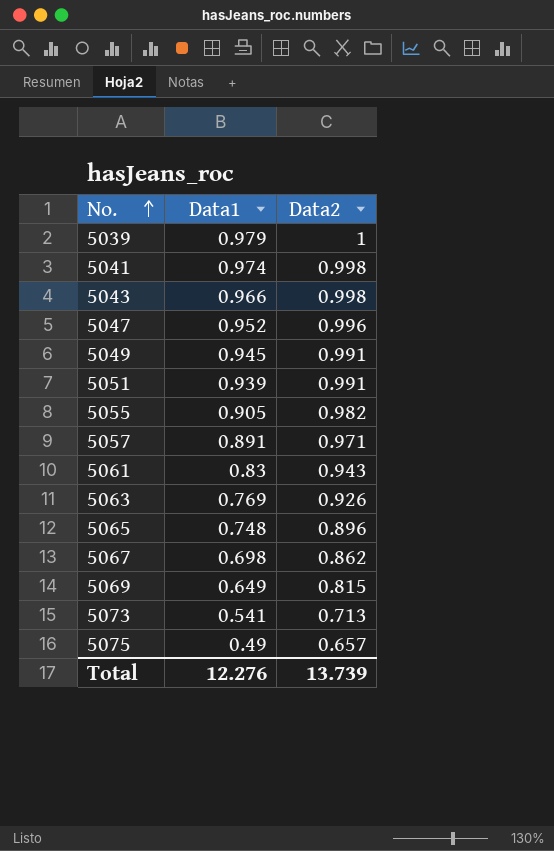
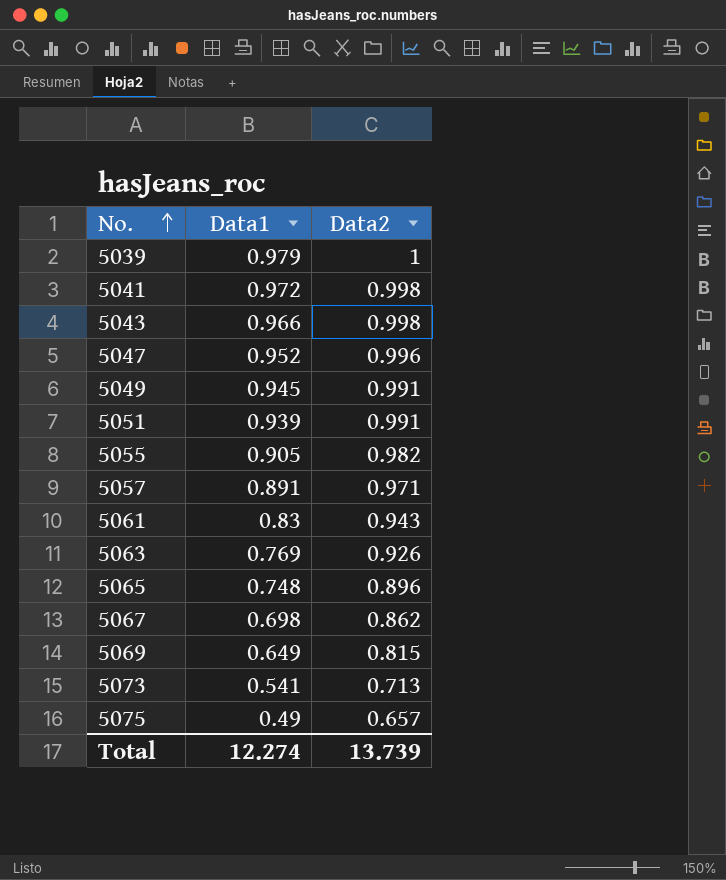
5041 | Data1: 0.974 -> 0.972
Total | Data1: 12.276 -> 12.274

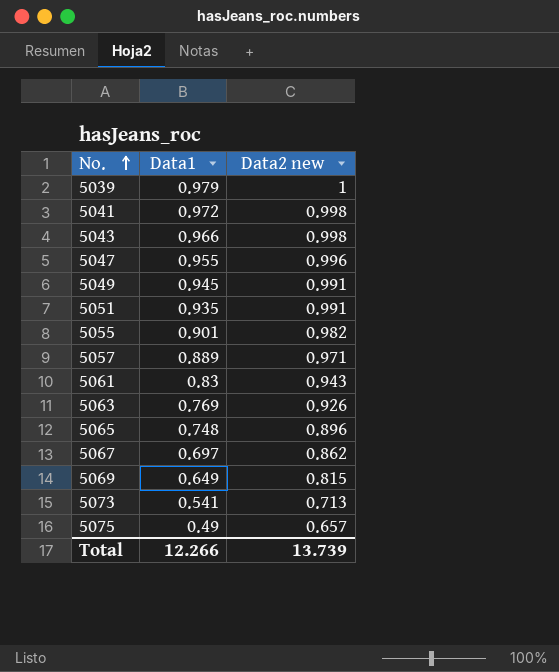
column name: Data2 -> Data2 new
5047 | Data1: 0.952 -> 0.955
5051 | Data1: 0.939 -> 0.935
5055 | Data1: 0.905 -> 0.901
5057 | Data1: 0.891 -> 0.889
5067 | Data1: 0.698 -> 0.697
Total | Data1: 12.274 -> 12.266

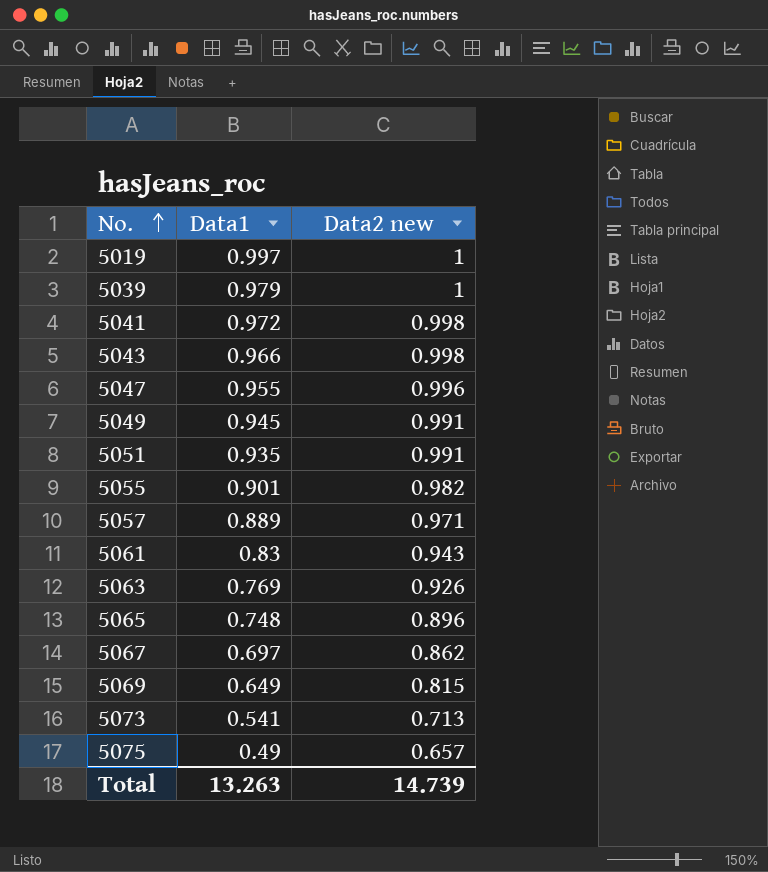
row 5019: none -> 0.997 | 1
Total | Data1: 12.266 -> 13.263
Total | Data2 new: 13.739 -> 14.739

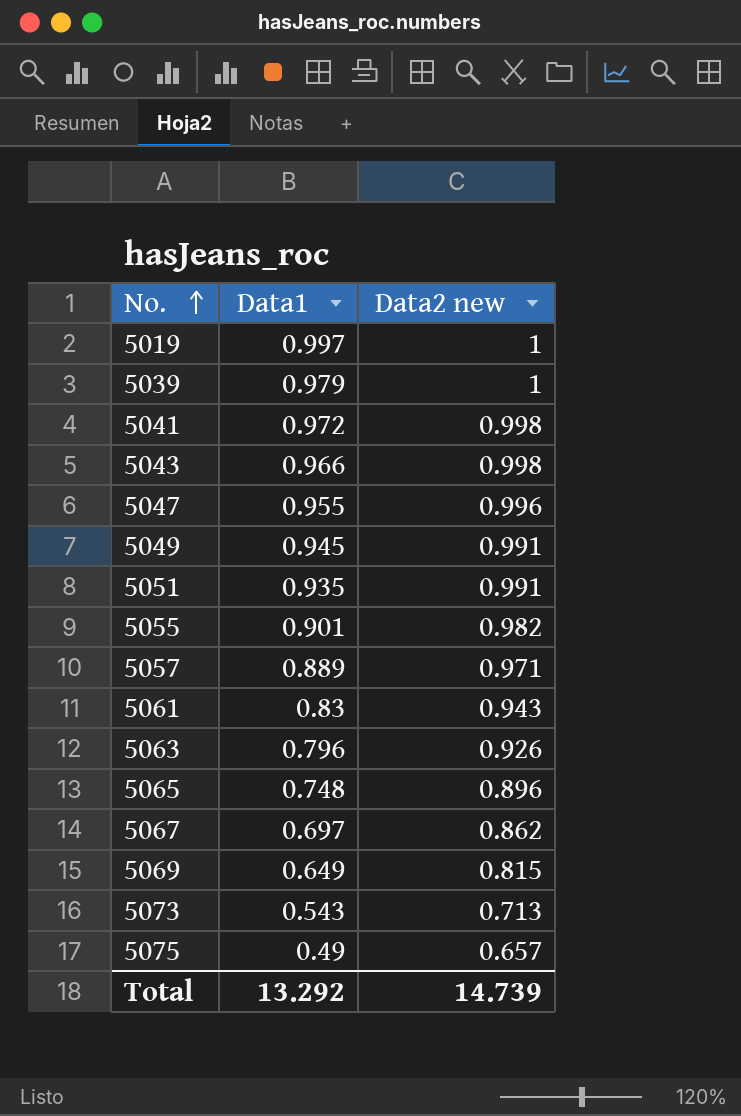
5063 | Data1: 0.769 -> 0.796
5073 | Data1: 0.541 -> 0.543
Total | Data1: 13.263 -> 13.292

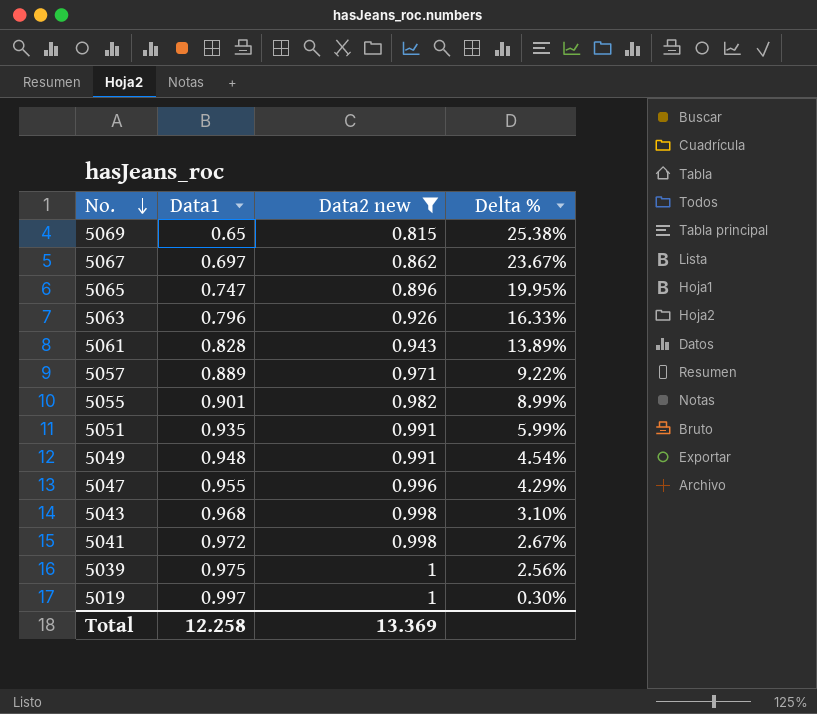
filter: none -> Data2 new >= 0.815
row order: No. ascending -> No. descending
column Delta % | formula: none -> ([Data2 new] - [Data1]) / [Data1]
5069 | Data1: 0.649 -> 0.65
5065 | Data1: 0.748 -> 0.747
5061 | Data1: 0.83 -> 0.828
5049 | Data1: 0.945 -> 0.948
5043 | Data1: 0.966 -> 0.968
5039 | Data1: 0.979 -> 0.975
Total | Data1: 13.292 -> 12.258
Total | Data2 new: 14.739 -> 13.369

